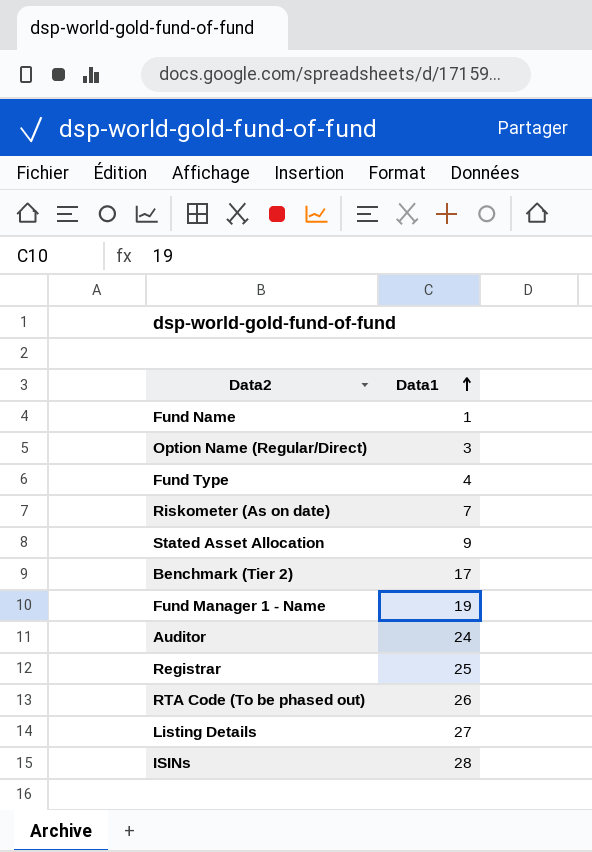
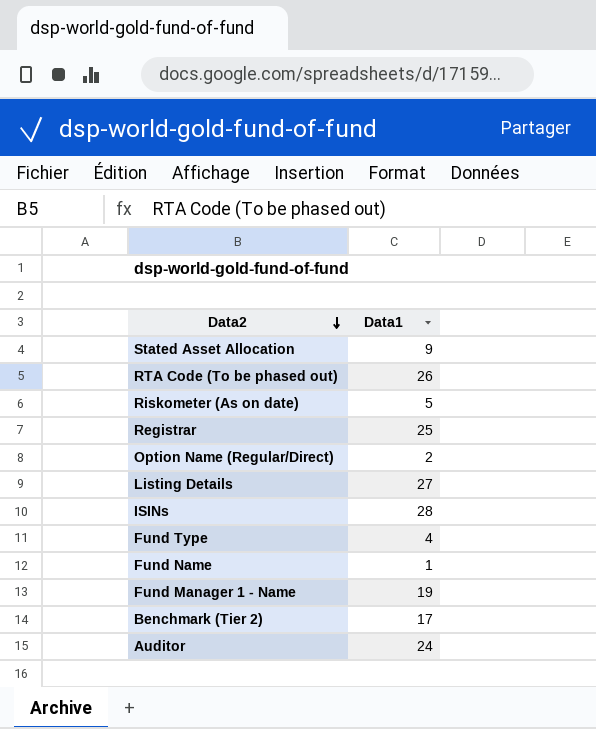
row order: Data1 ascending -> Data2 descending
Riskometer (As on date) | Data1: 7 -> 5
Option Name (Regular/Direct) | Data1: 3 -> 2

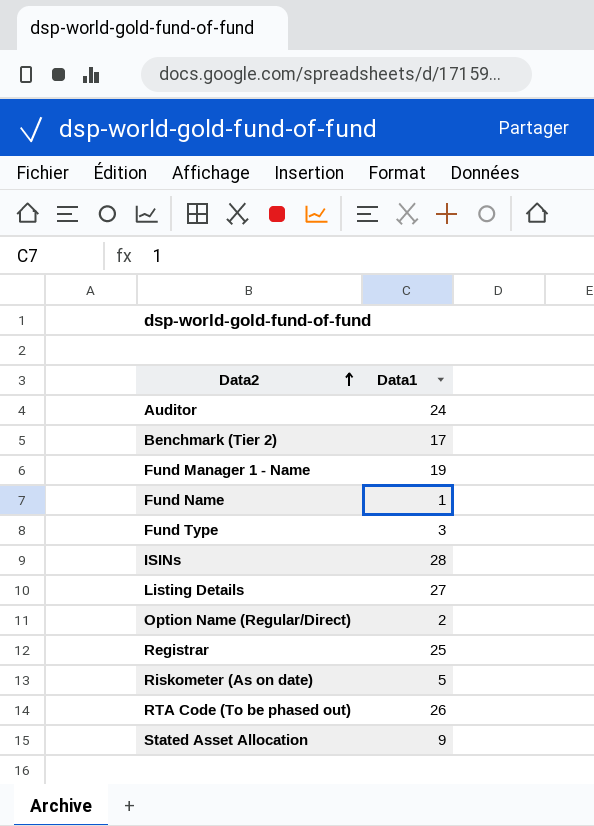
row order: Data2 descending -> Data2 ascending
Fund Type | Data1: 4 -> 3

